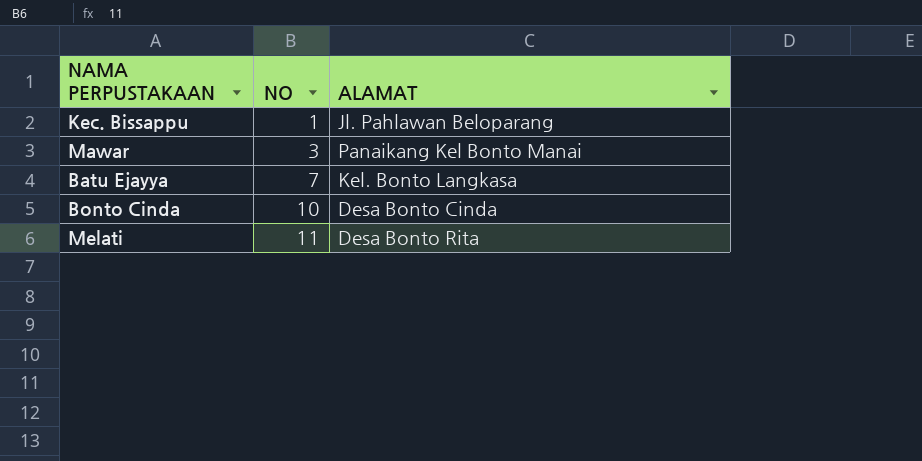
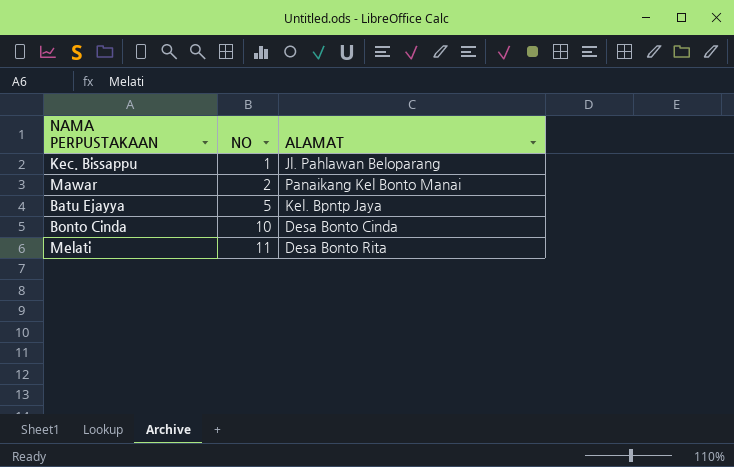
Mawar | NO: 3 -> 2
Batu Ejayya | NO: 7 -> 5
Batu Ejayya | ALAMAT: Kel. Bonto Langkasa -> Kel. Bpntp Jaya

